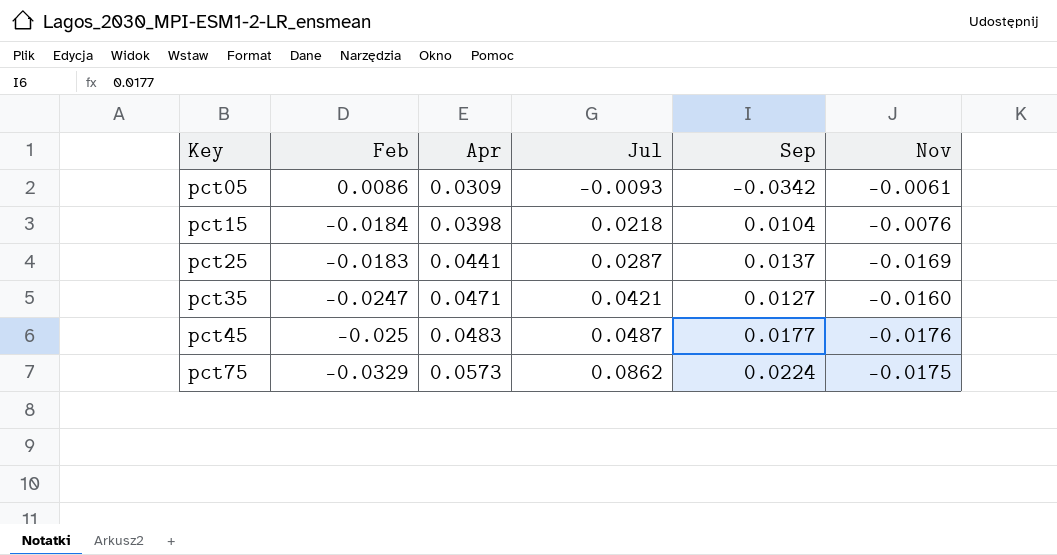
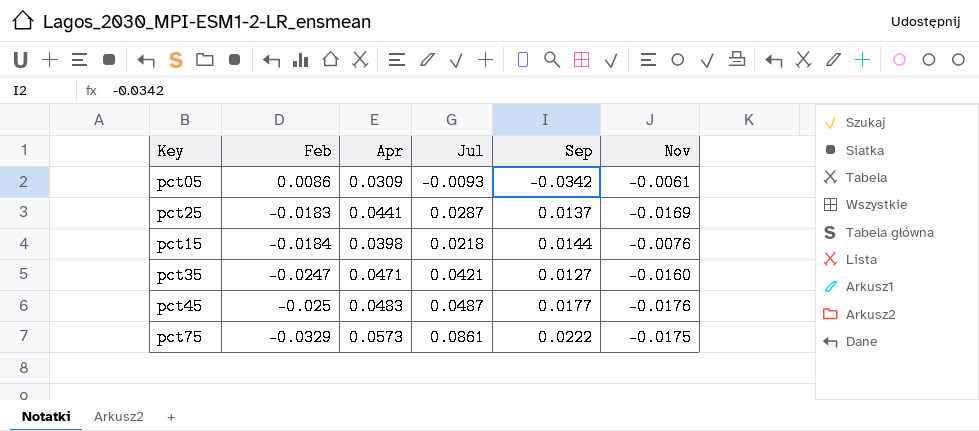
row order: Key ascending -> Feb descending
pct15 | Sep: 0.0104 -> 0.0144
pct75 | Jul: 0.0862 -> 0.0861
pct75 | Sep: 0.0224 -> 0.0222

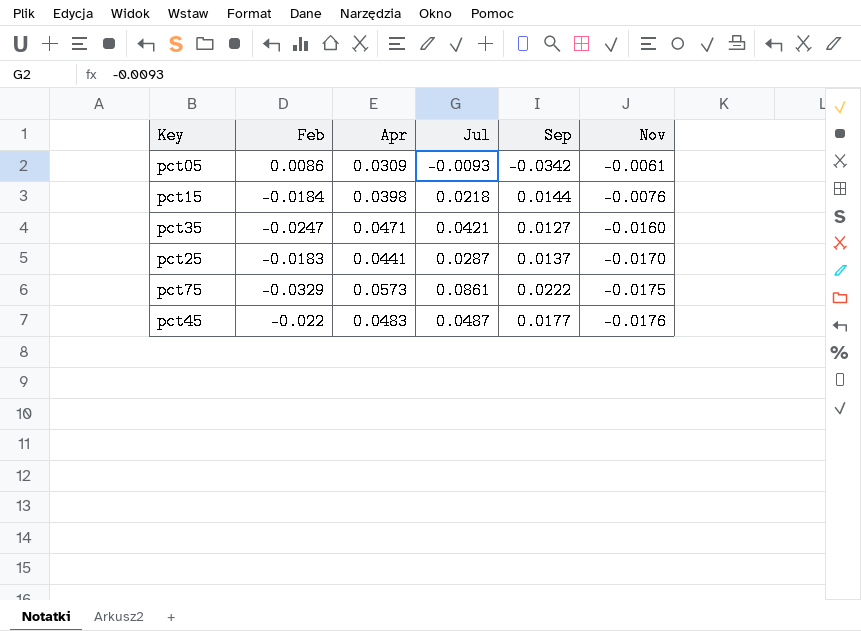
row order: Feb descending -> Nov descending
pct25 | Nov: -0.0169 -> -0.0170
pct45 | Feb: -0.025 -> -0.022

